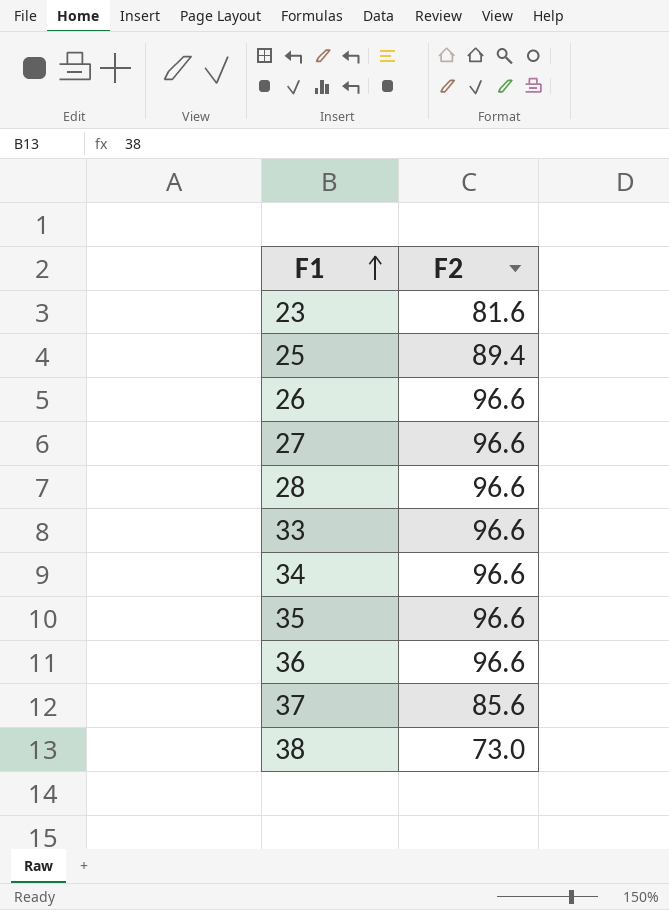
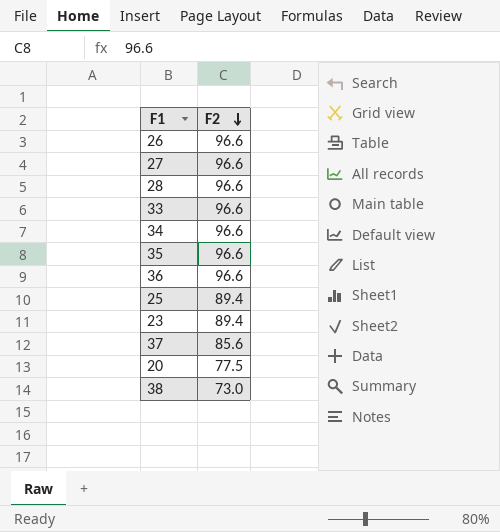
row order: F1 ascending -> F2 descending
23 | F2: 81.6 -> 89.4
row 20: none -> 77.5

